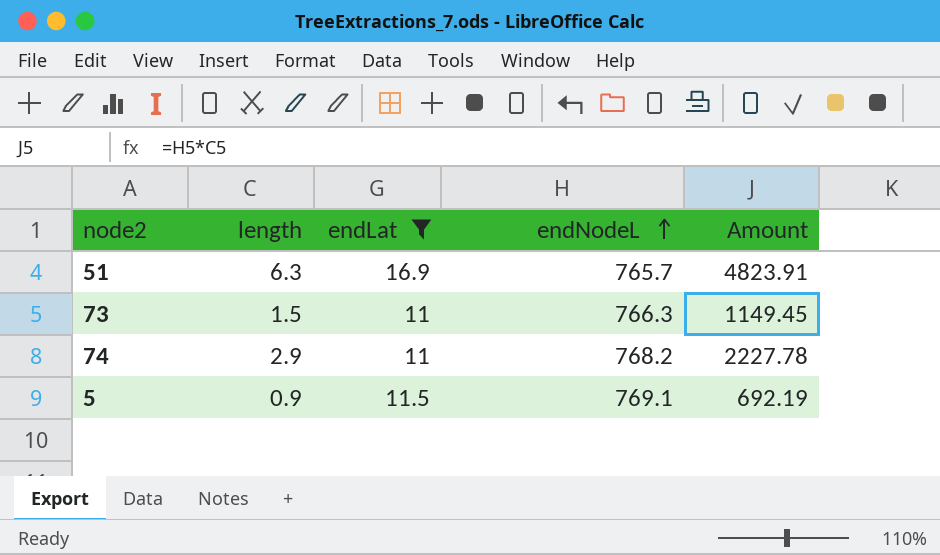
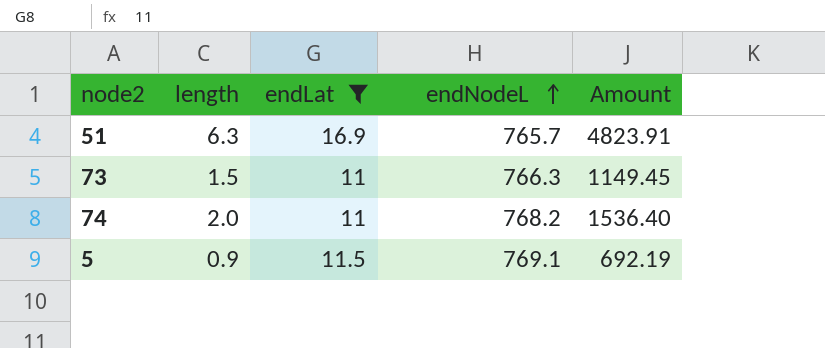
74 | length: 2.9 -> 2.0
74 | Amount: 2227.78 -> 1536.40

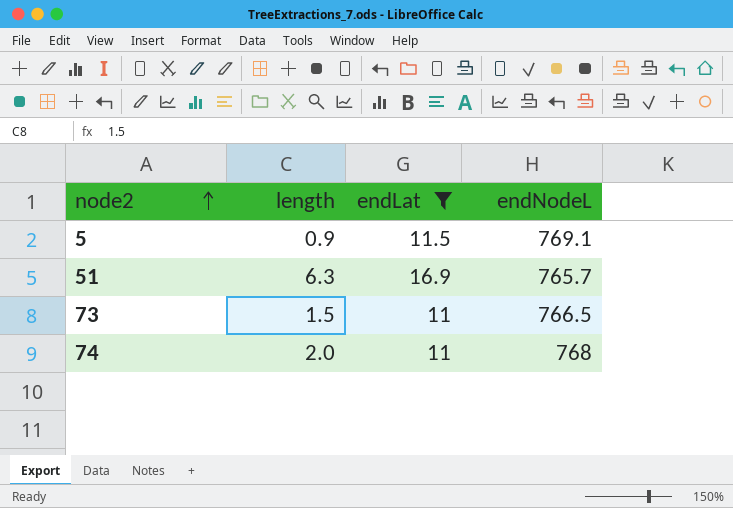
row order: endNodeL ascending -> node2 ascending
column Amount | formula: [length] * [endNodeL] -> none
73 | endNodeL: 766.3 -> 766.5
74 | endNodeL: 768.2 -> 768

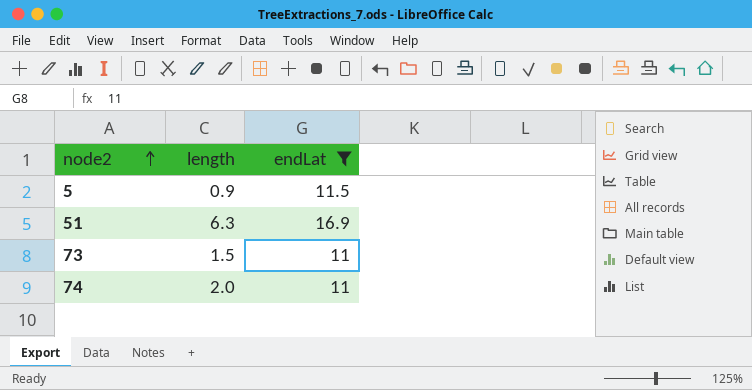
column endNodeL | position: 4 -> none

